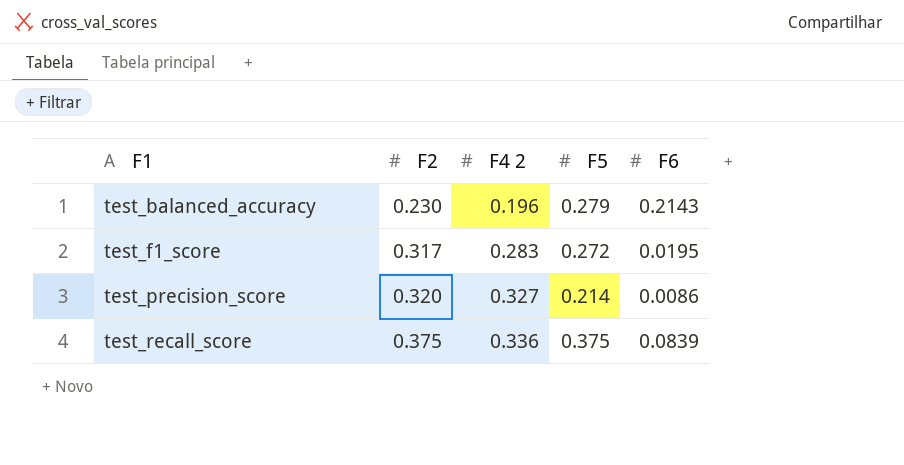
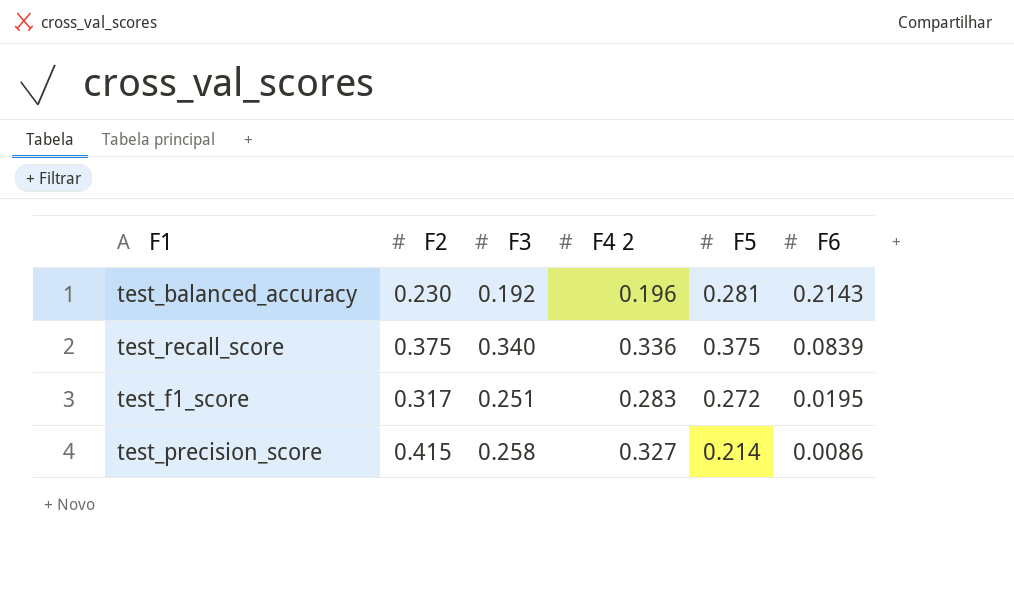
row order: F1 ascending -> F6 descending
column F3 | position: none -> 3
test_balanced_accuracy | F5: 0.279 -> 0.281
test_precision_score | F2: 0.320 -> 0.415

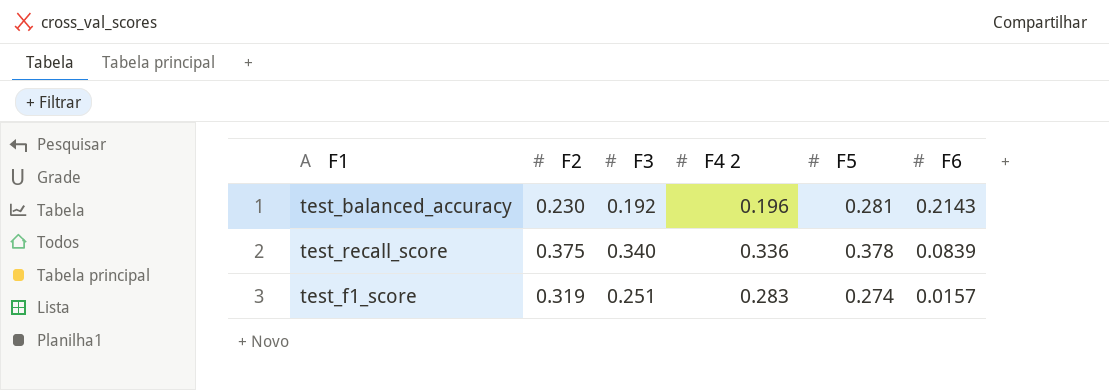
row test_precision_score: 0.415 | 0.258 | 0.327 | 0.214 | 0.0086 -> none
test_recall_score | F5: 0.375 -> 0.378
test_f1_score | F2: 0.317 -> 0.319
test_f1_score | F5: 0.272 -> 0.274
test_f1_score | F6: 0.0195 -> 0.0157

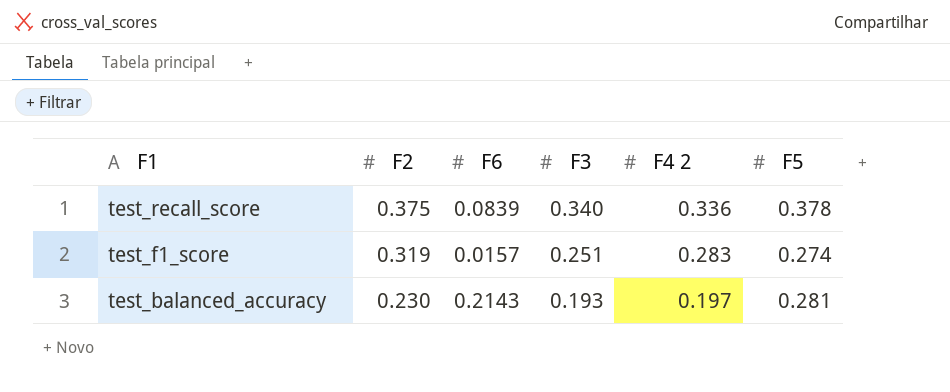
row order: F6 descending -> F1 descending
column F6 | position: 6 -> 3
test_balanced_accuracy | F3: 0.192 -> 0.193
test_balanced_accuracy | F4 2: 0.196 -> 0.197

